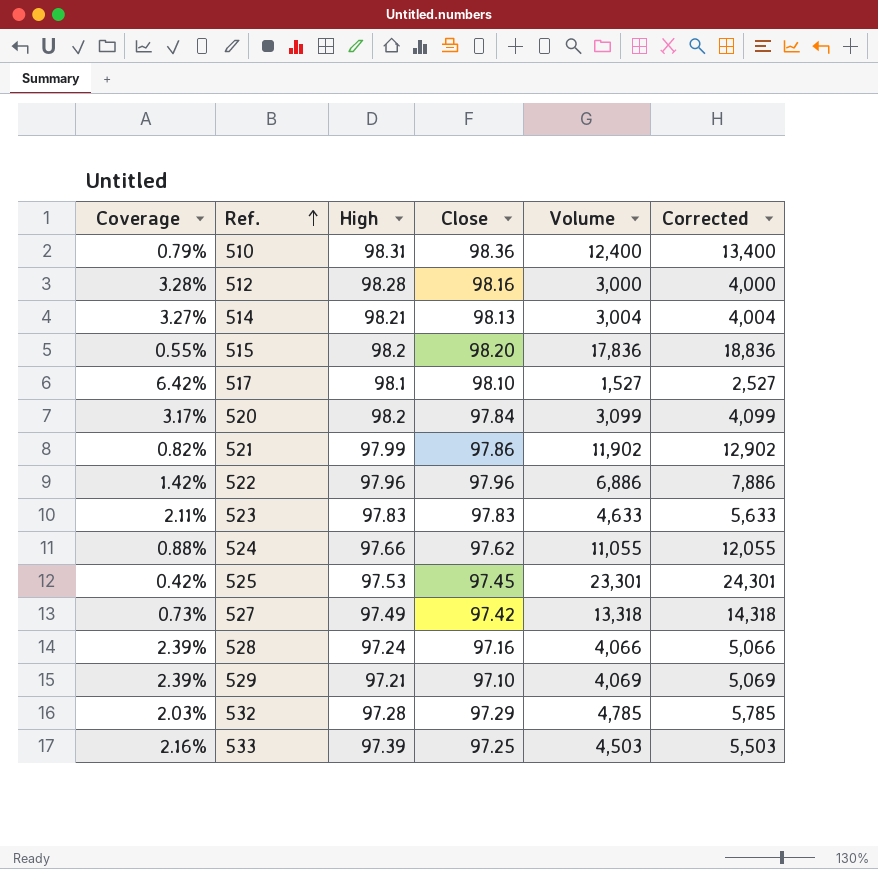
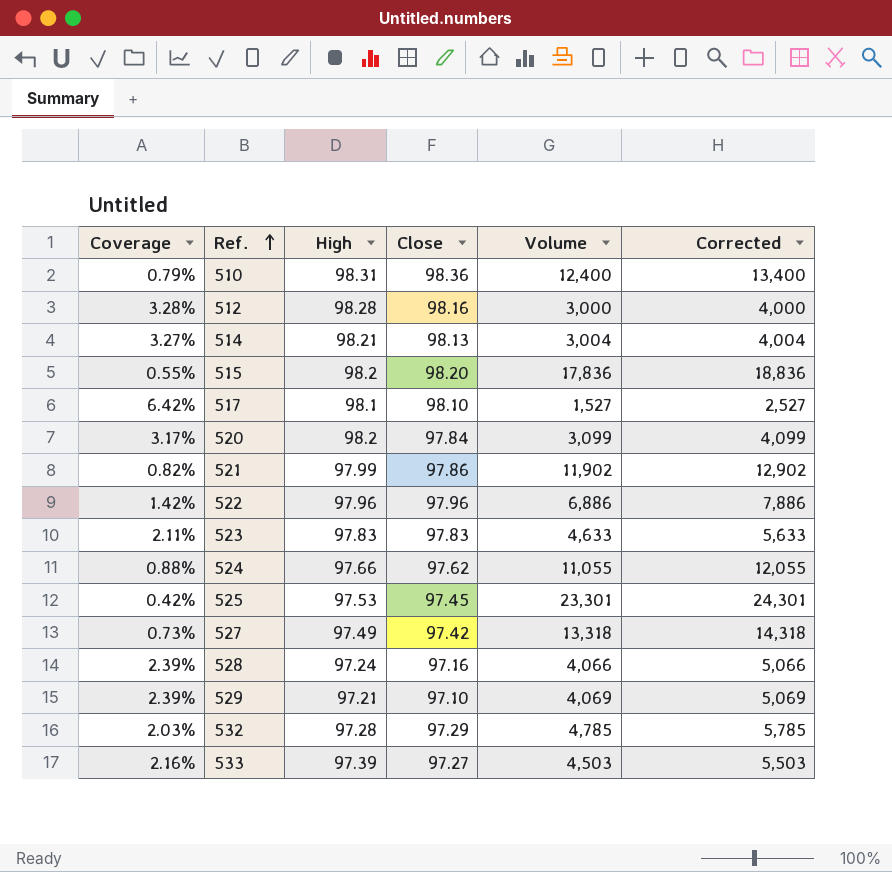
533 | Close: 97.25 -> 97.27

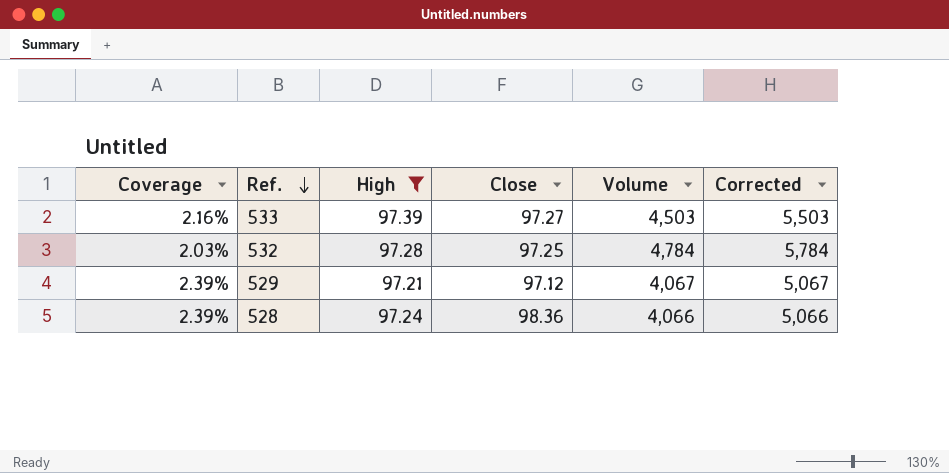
filter: none -> High <= 97.39
row order: Ref. ascending -> Ref. descending
532 | Close: 97.29 -> 97.25
532 | Volume: 4,785 -> 4,784
532 | Corrected: 5,785 -> 5,784
529 | Close: 97.10 -> 97.12
529 | Volume: 4,069 -> 4,067
529 | Corrected: 5,069 -> 5,067
528 | Close: 97.16 -> 98.36

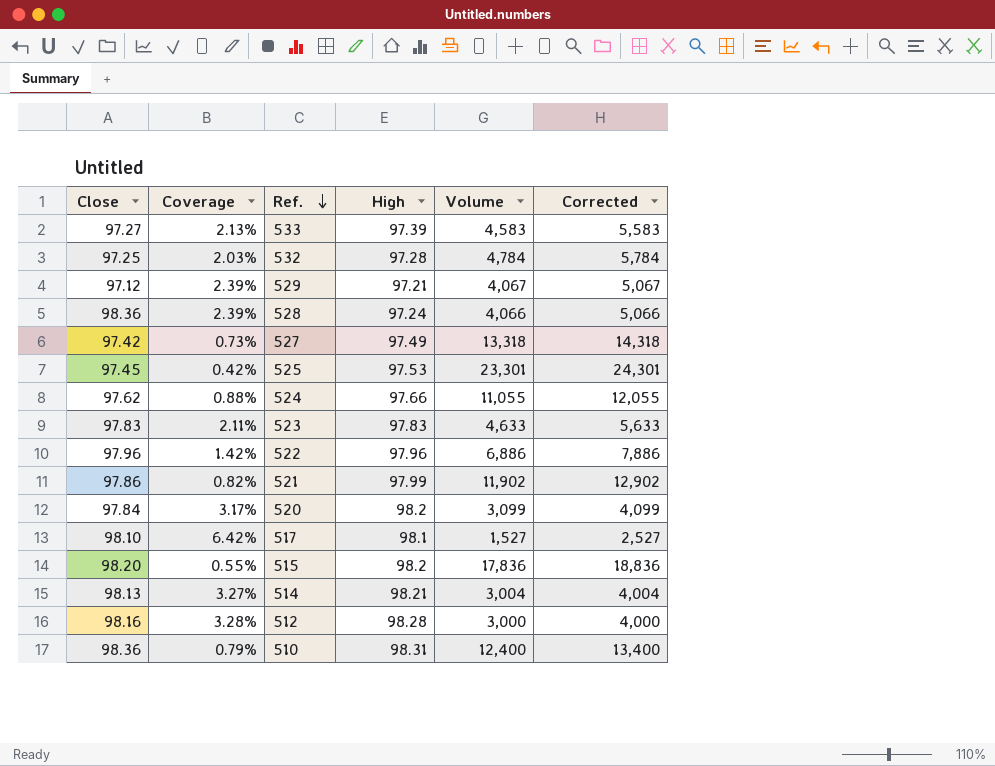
filter: High <= 97.39 -> none
column Close | position: 4 -> 1
533 | Coverage: 2.16% -> 2.13%
533 | Volume: 4,503 -> 4,583
533 | Corrected: 5,503 -> 5,583

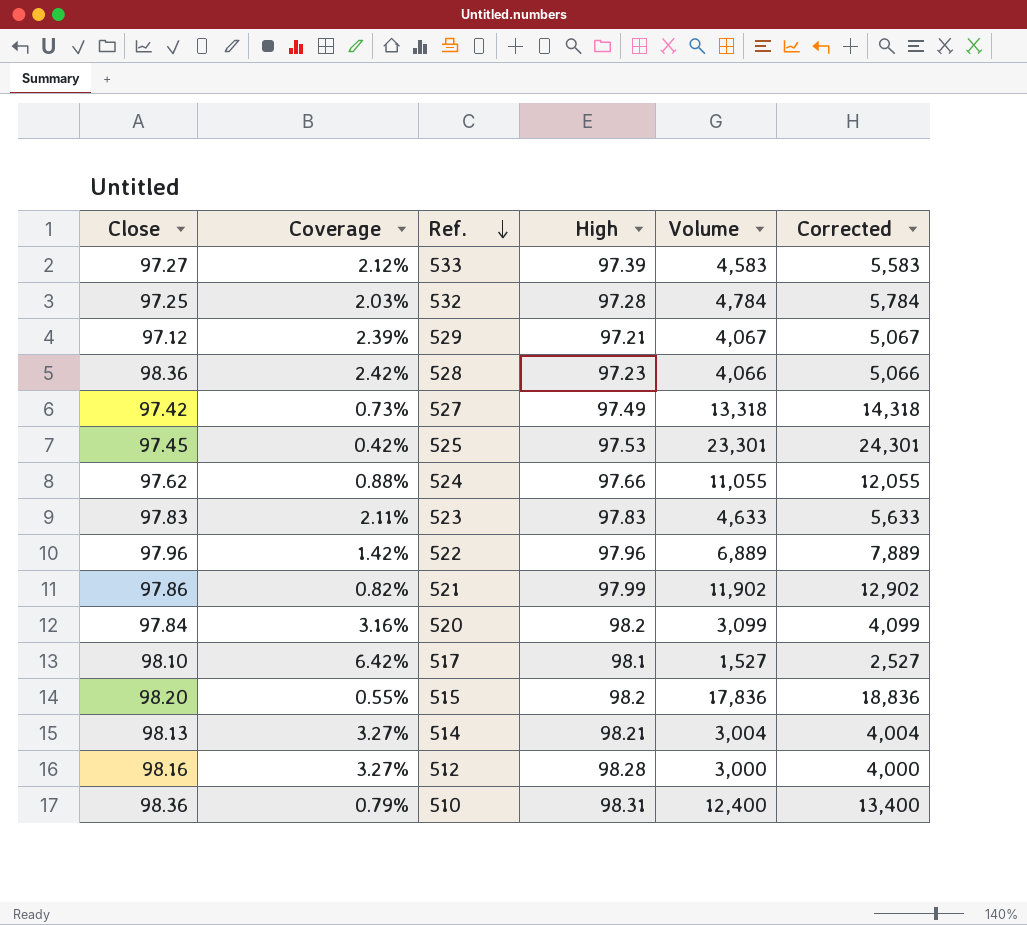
column Coverage | formula: [High] / [Volume] -> [Close] / [Volume]
528 | High: 97.24 -> 97.23
522 | Volume: 6,886 -> 6,889
522 | Corrected: 7,886 -> 7,889

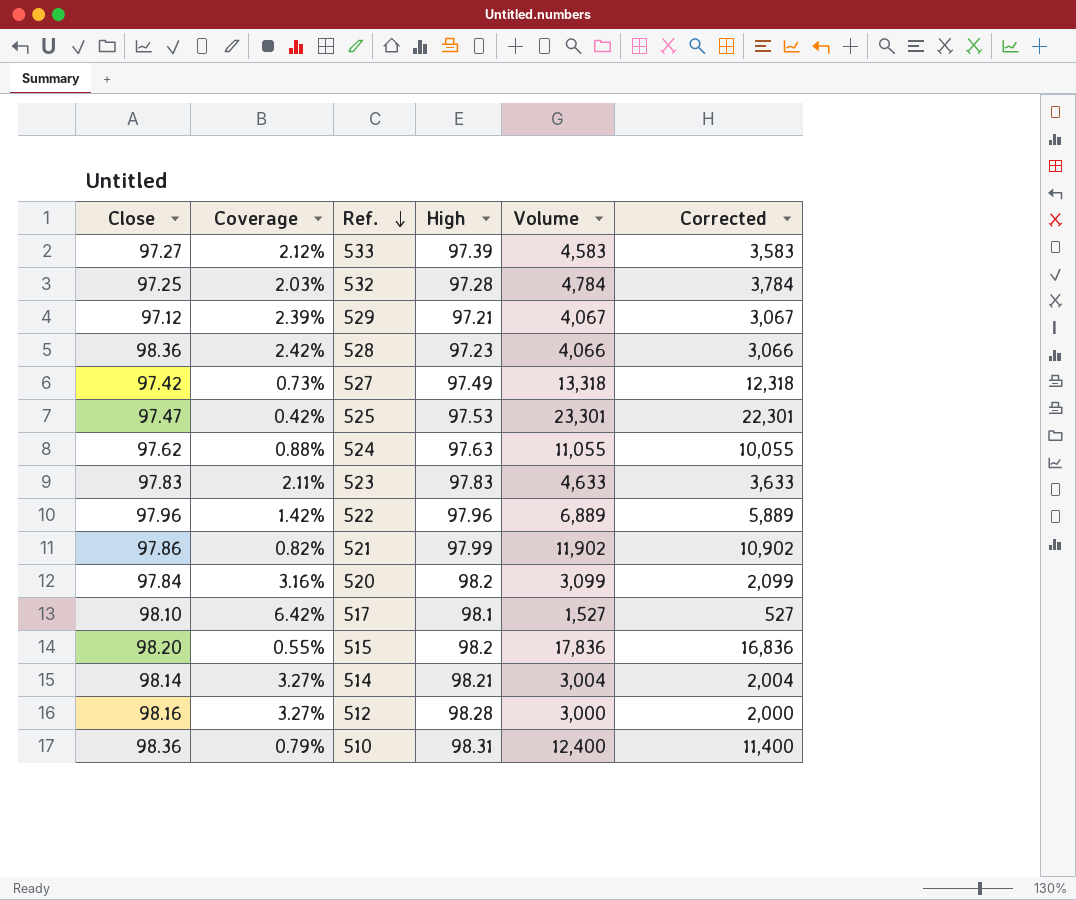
column Corrected | formula: [Volume] + 1000 -> [Volume] - 1000
525 | Close: 97.45 -> 97.47
524 | High: 97.66 -> 97.63
514 | Close: 98.13 -> 98.14

